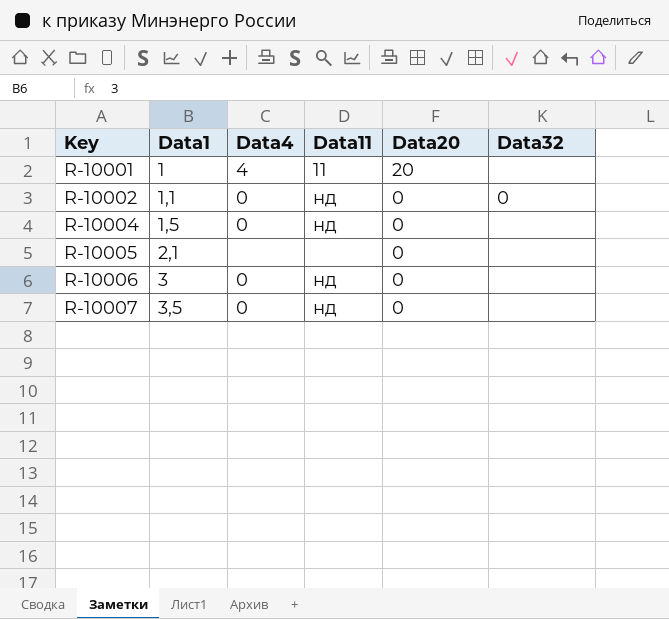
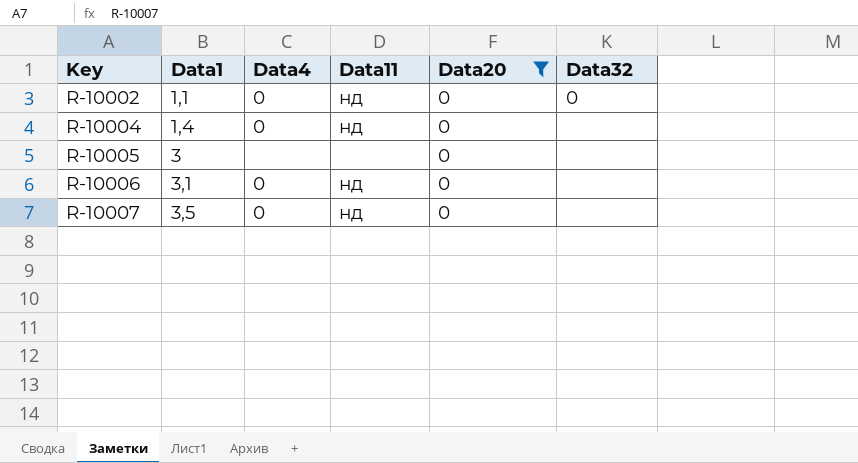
filter: none -> Data20 = 0
R-10004 | Data1: 1,5 -> 1,4
R-10005 | Data1: 2,1 -> 3
R-10006 | Data1: 3 -> 3,1

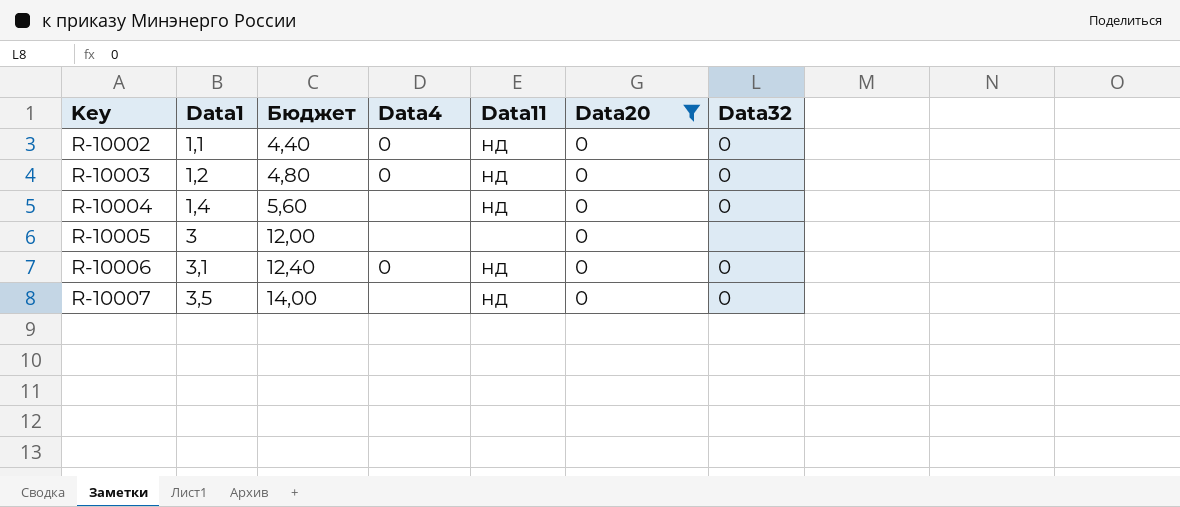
column Бюджет | formula: none -> [Data1] * 4
row R-10003: none -> 1,2 | 4,80 | 0 | нд | 0 | 0
R-10004 | Data4: 0 -> none
R-10004 | Data32: none -> 0
R-10006 | Data32: none -> 0
R-10007 | Data4: 0 -> none
R-10007 | Data32: none -> 0

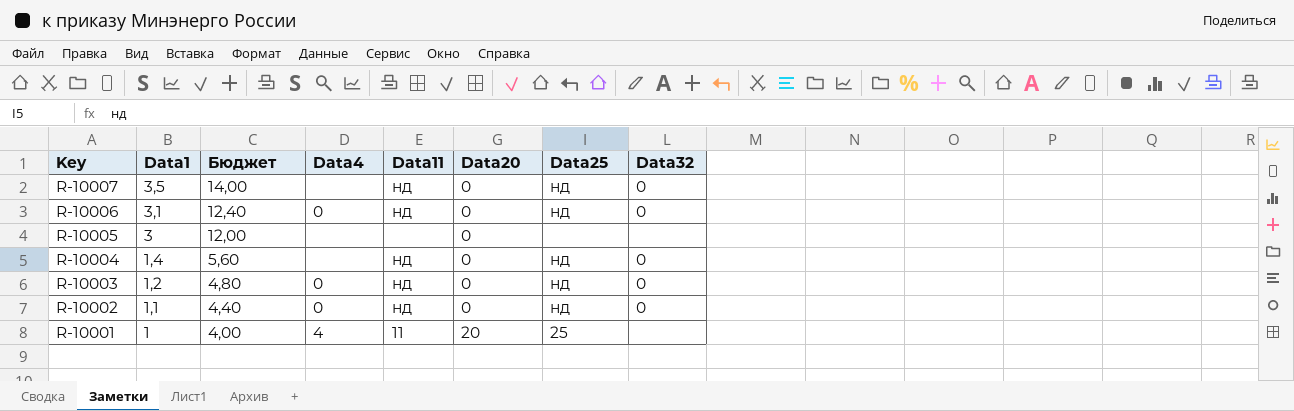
filter: Data20 = 0 -> none
row order: Key ascending -> Key descending
column Data25 | position: none -> 7

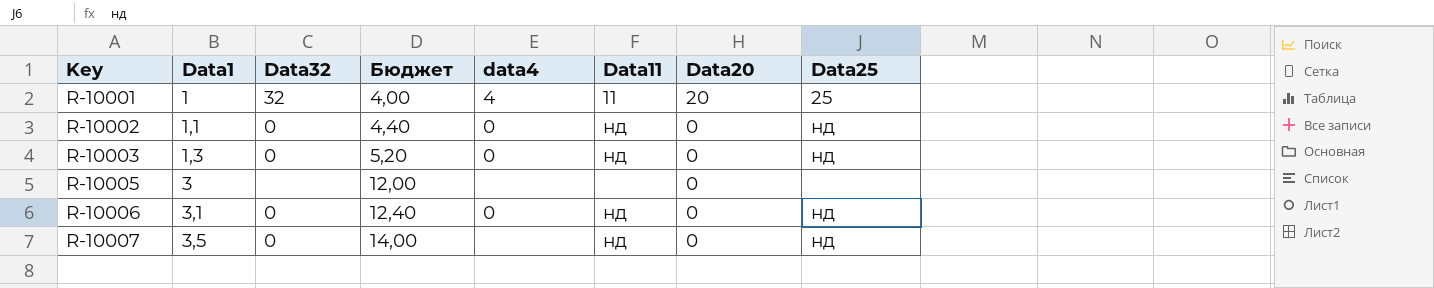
row order: Key descending -> Key ascending
column Data32 | position: 8 -> 3
column name: Data4 -> data4
row R-10004: 1,4 | 5,60 | none | нд | 0 | нд | 0 -> none
R-10001 | Data32: none -> 32
R-10003 | Data1: 1,2 -> 1,3
R-10003 | Бюджет: 4,80 -> 5,20

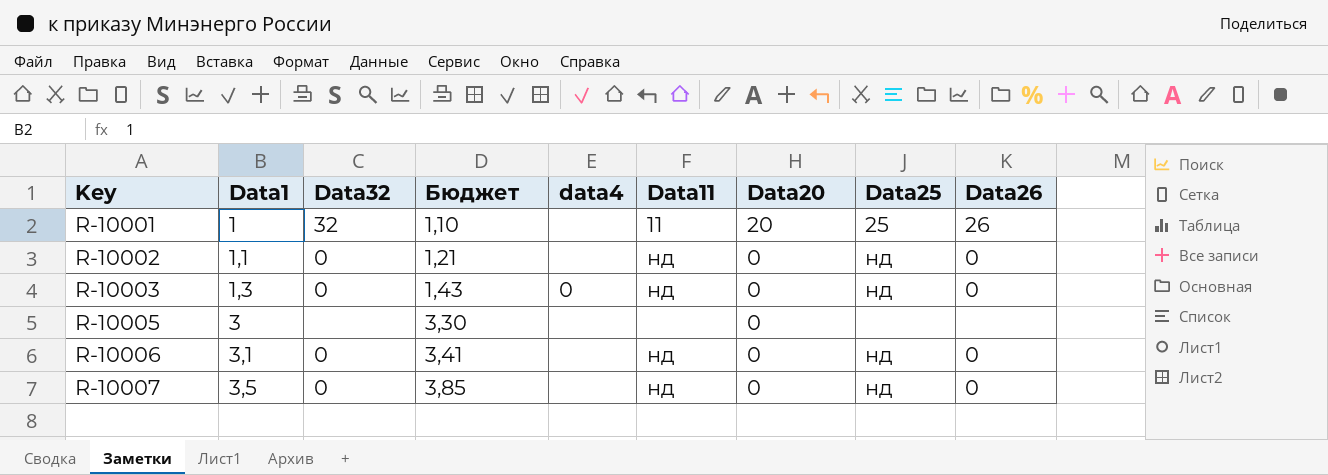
column Бюджет | formula: [Data1] * 4 -> [Data1] * 1,1
column Data26 | position: none -> 9
R-10001 | data4: 4 -> none
R-10002 | data4: 0 -> none
R-10006 | data4: 0 -> none

